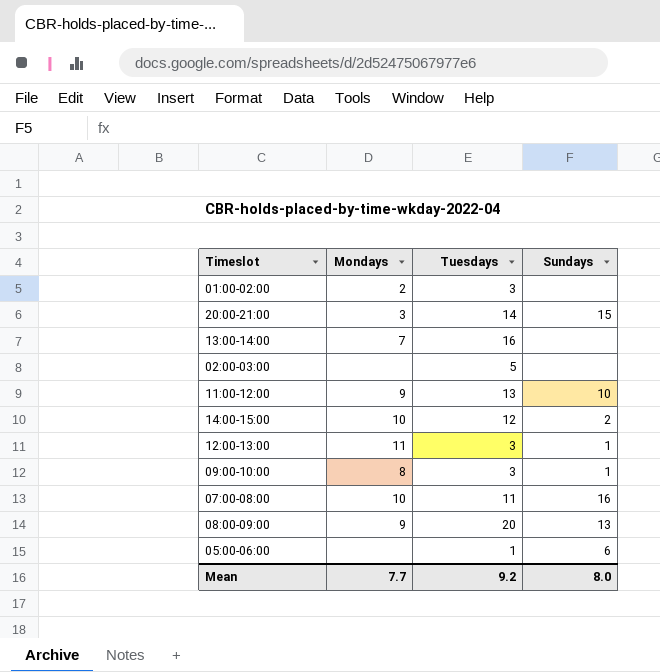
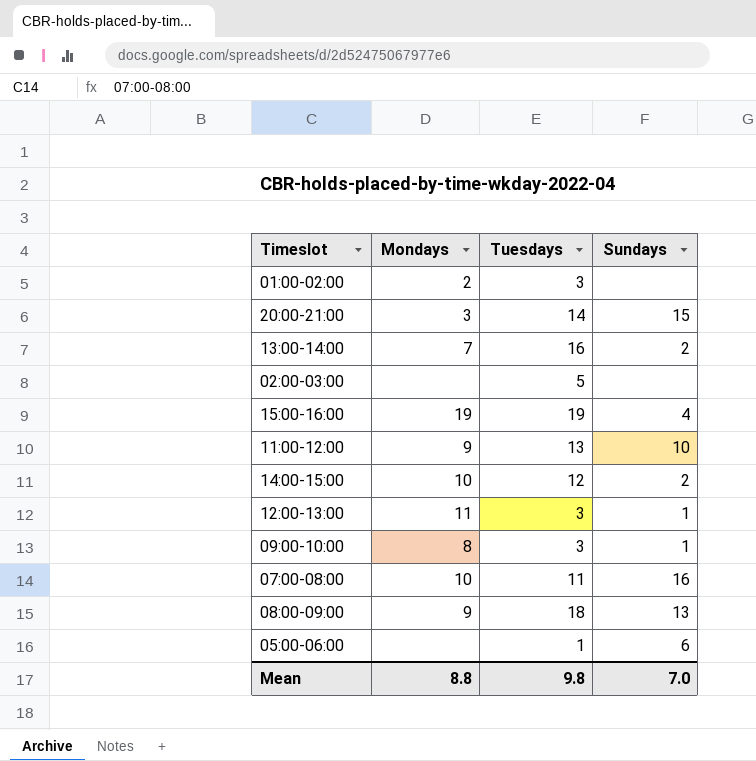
13:00-14:00 | Sundays: none -> 2
row 15:00-16:00: none -> 19 | 19 | 4
08:00-09:00 | Tuesdays: 20 -> 18
Mean | Mondays: 7.7 -> 8.8
Mean | Tuesdays: 9.2 -> 9.8
Mean | Sundays: 8.0 -> 7.0

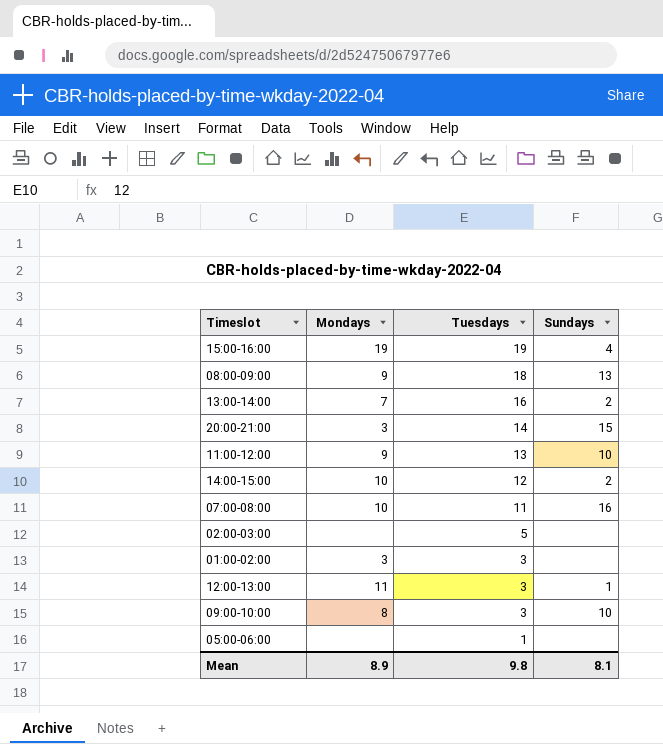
row order: none -> Tuesdays descending
01:00-02:00 | Mondays: 2 -> 3
09:00-10:00 | Sundays: 1 -> 10
05:00-06:00 | Sundays: 6 -> none
Mean | Mondays: 8.8 -> 8.9
Mean | Sundays: 7.0 -> 8.1

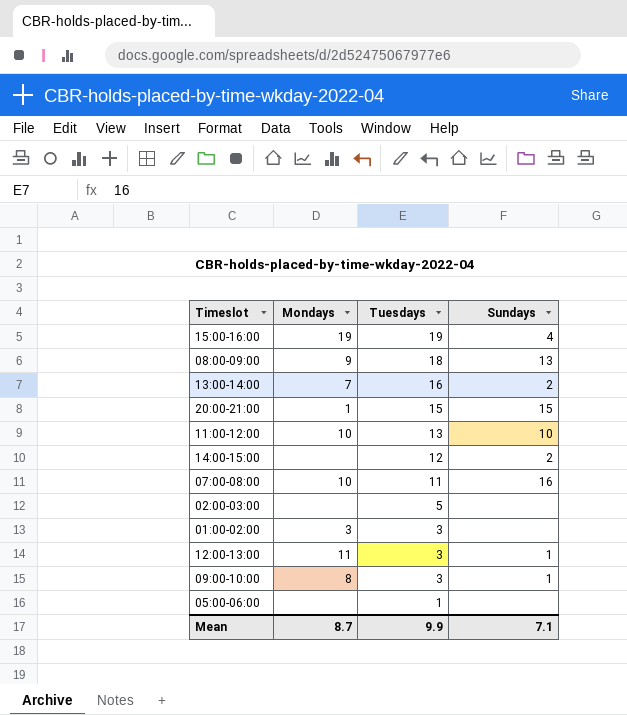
20:00-21:00 | Mondays: 3 -> 1
20:00-21:00 | Tuesdays: 14 -> 15
11:00-12:00 | Mondays: 9 -> 10
14:00-15:00 | Mondays: 10 -> none
09:00-10:00 | Sundays: 10 -> 1
Mean | Mondays: 8.9 -> 8.7
Mean | Tuesdays: 9.8 -> 9.9
Mean | Sundays: 8.1 -> 7.1

